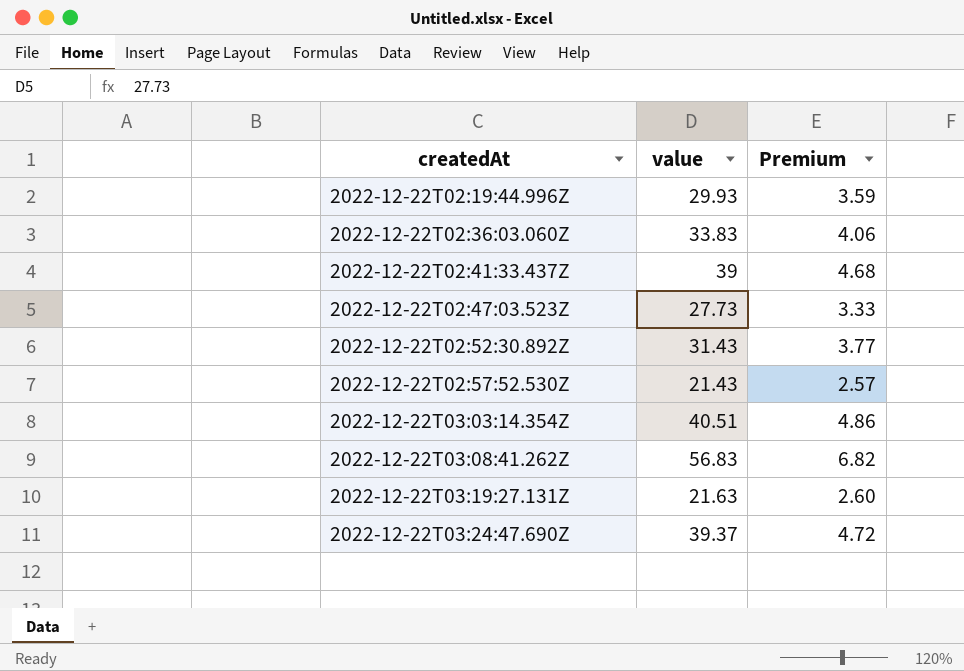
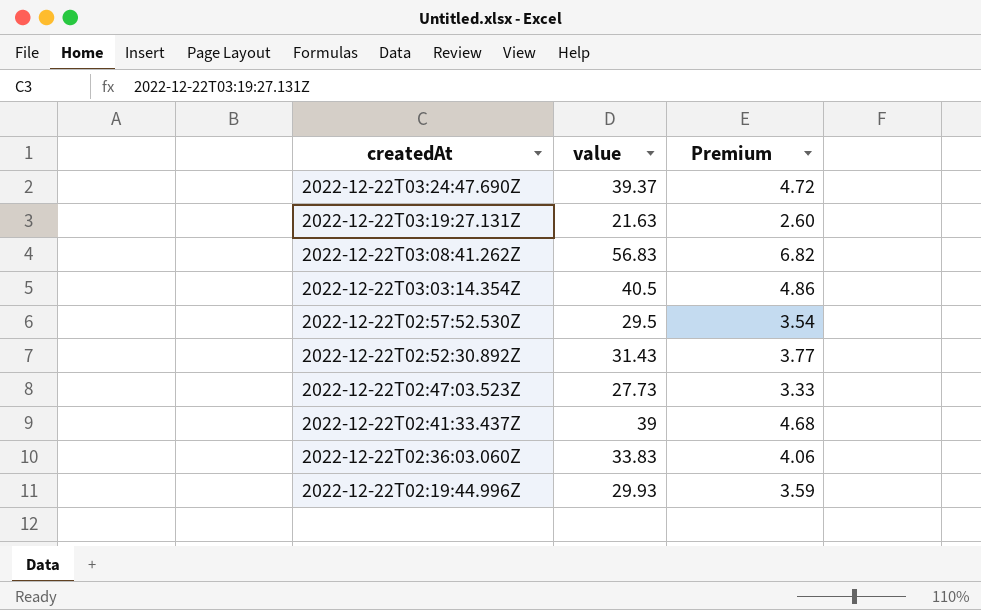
row order: createdAt ascending -> createdAt descending
2022-12-22T03:03:14.354Z | value: 40.51 -> 40.5
2022-12-22T02:57:52.530Z | value: 21.43 -> 29.5
2022-12-22T02:57:52.530Z | Premium: 2.57 -> 3.54

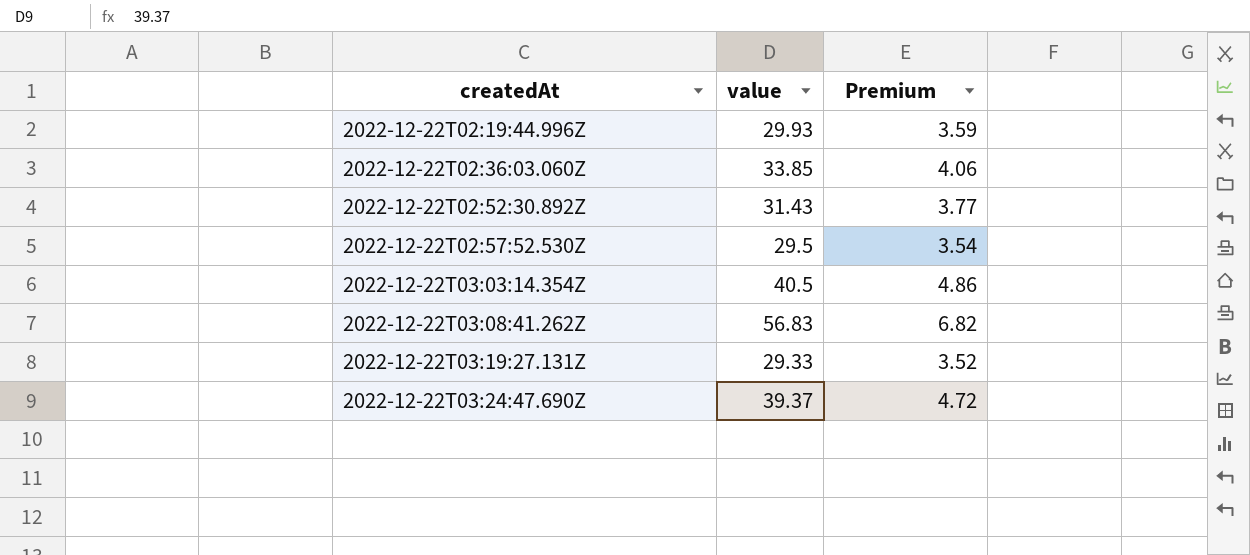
row order: createdAt descending -> createdAt ascending
row 2022-12-22T02:47:03.523Z: 27.73 | 3.33 -> none
row 2022-12-22T02:41:33.437Z: 39 | 4.68 -> none
2022-12-22T02:36:03.060Z | value: 33.83 -> 33.85
2022-12-22T03:19:27.131Z | value: 21.63 -> 29.33
2022-12-22T03:19:27.131Z | Premium: 2.60 -> 3.52

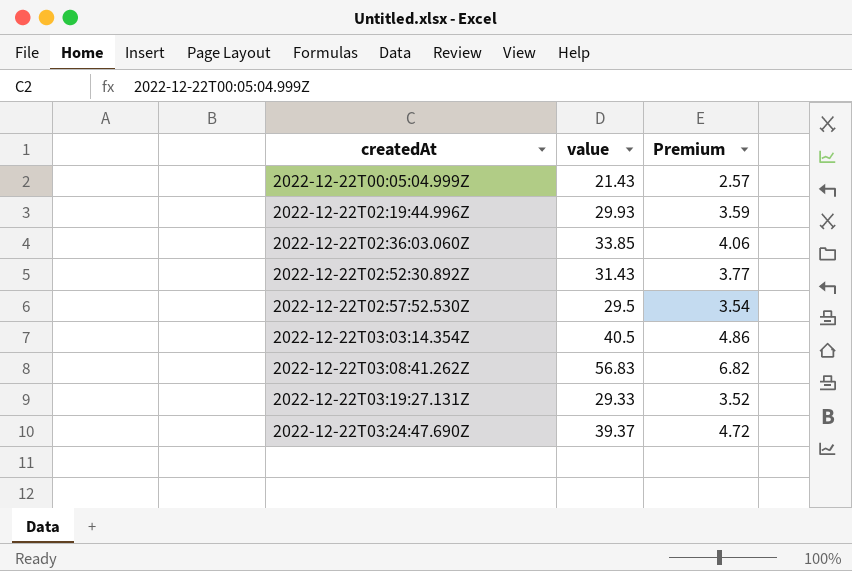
row 2022-12-22T00:05:04.999Z: none -> 21.43 | 2.57

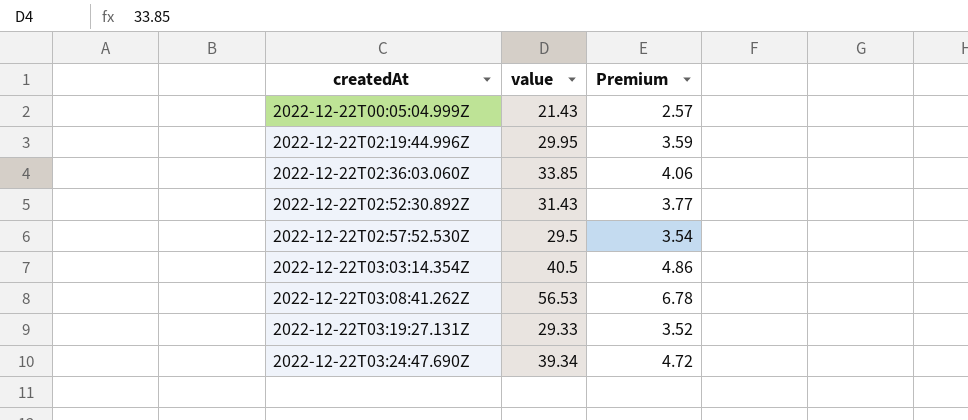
2022-12-22T02:19:44.996Z | value: 29.93 -> 29.95
2022-12-22T03:08:41.262Z | value: 56.83 -> 56.53
2022-12-22T03:08:41.262Z | Premium: 6.82 -> 6.78
2022-12-22T03:24:47.690Z | value: 39.37 -> 39.34

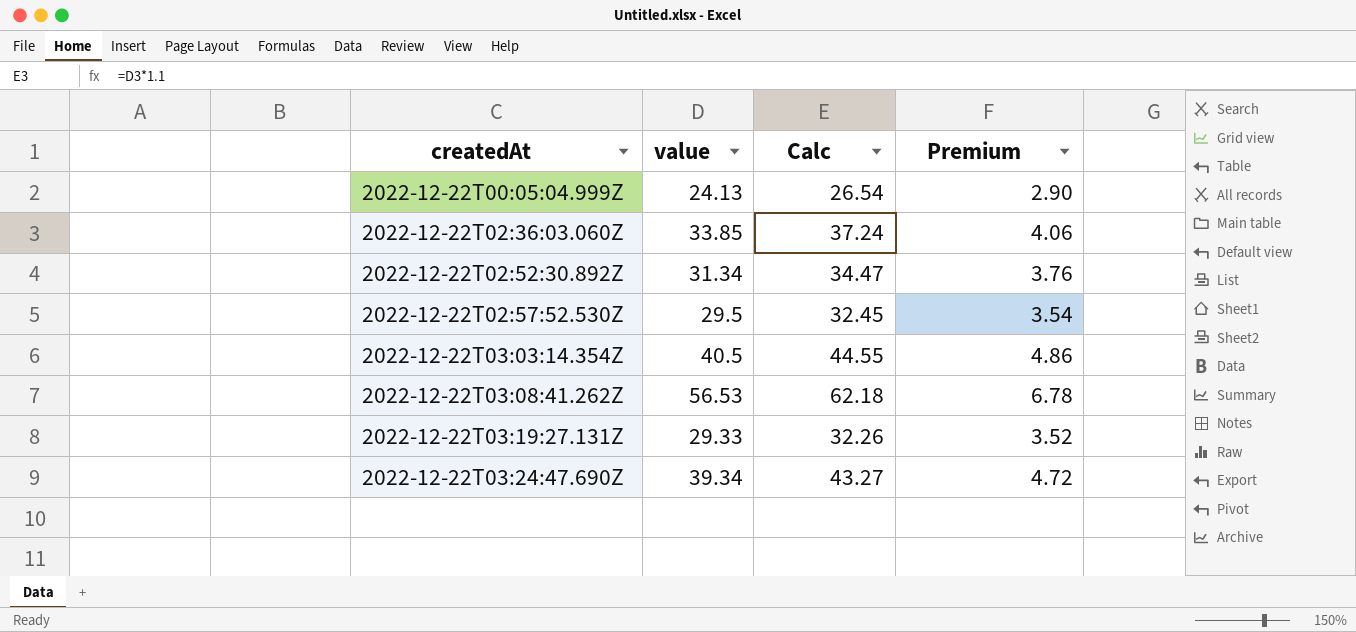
column Calc | formula: none -> [value] * 1.1
row 2022-12-22T02:19:44.996Z: 29.95 | 3.59 -> none
2022-12-22T00:05:04.999Z | value: 21.43 -> 24.13
2022-12-22T00:05:04.999Z | Premium: 2.57 -> 2.90
2022-12-22T02:52:30.892Z | value: 31.43 -> 31.34
2022-12-22T02:52:30.892Z | Premium: 3.77 -> 3.76

